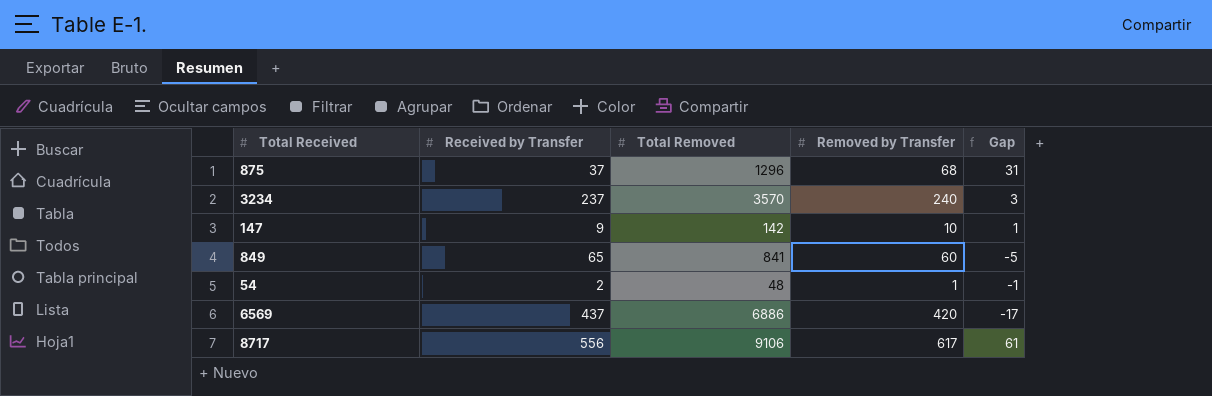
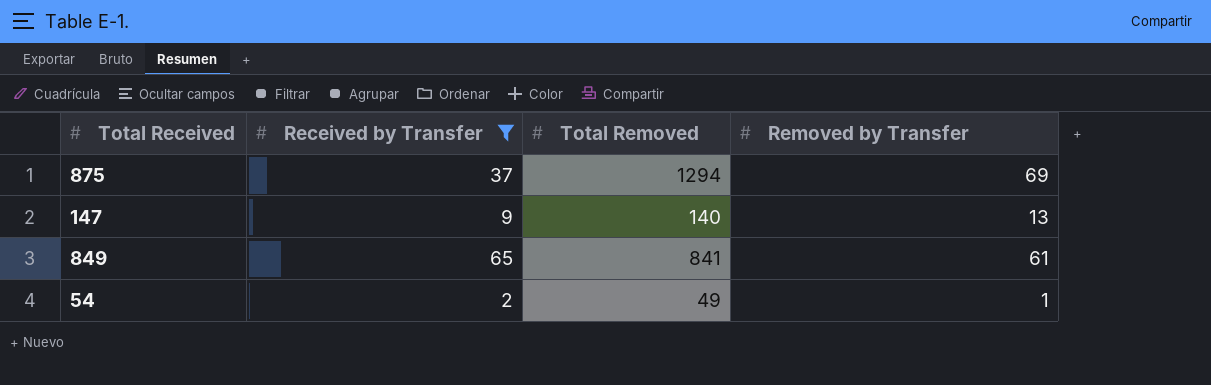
filter: none -> Received by Transfer <= 65
column Gap | formula: [Removed by Transfer] - [Received by Transfer] -> none
875 | Total Removed: 1296 -> 1294
875 | Removed by Transfer: 68 -> 69
147 | Total Removed: 142 -> 140
147 | Removed by Transfer: 10 -> 13
849 | Removed by Transfer: 60 -> 61
54 | Total Removed: 48 -> 49

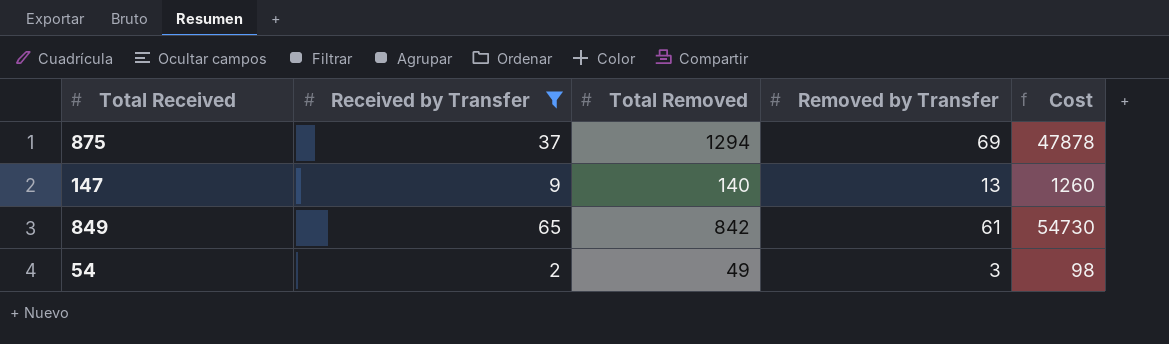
column Cost | formula: none -> [Received by Transfer] * [Total Removed]
849 | Total Removed: 841 -> 842
54 | Removed by Transfer: 1 -> 3

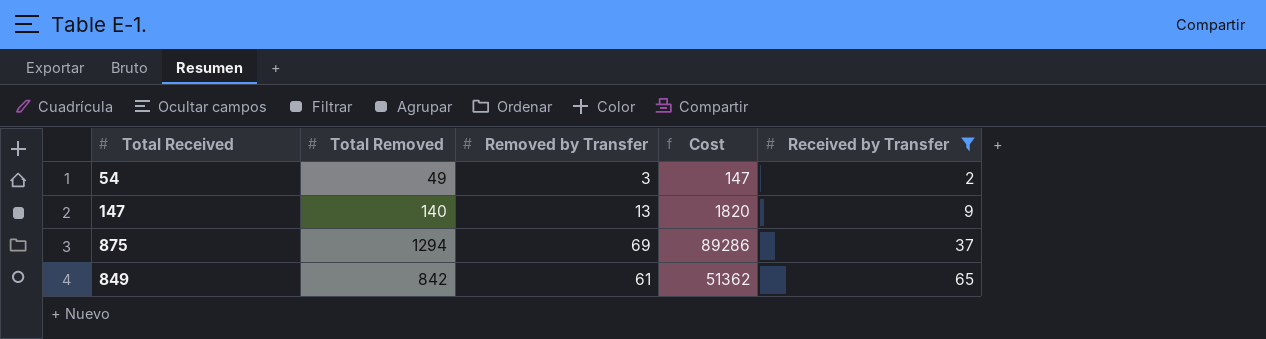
row order: none -> Received by Transfer ascending
column Cost | formula: [Received by Transfer] * [Total Removed] -> [Total Removed] * [Removed by Transfer]
column Received by Transfer | position: 2 -> 5

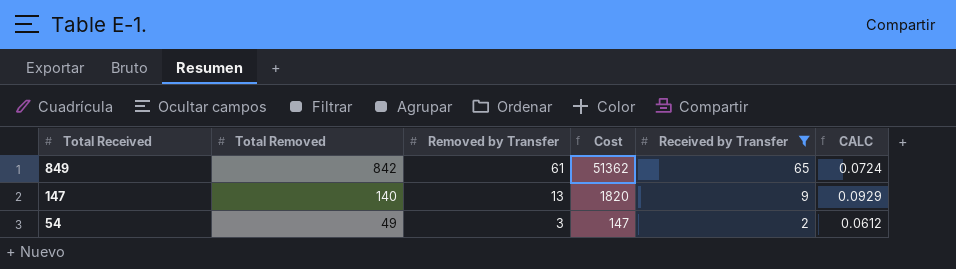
row order: Received by Transfer ascending -> Total Received descending
column CALC | formula: none -> [Removed by Transfer] / [Total Removed]
row 875: 1294 | 69 | 89286 | 37 -> none

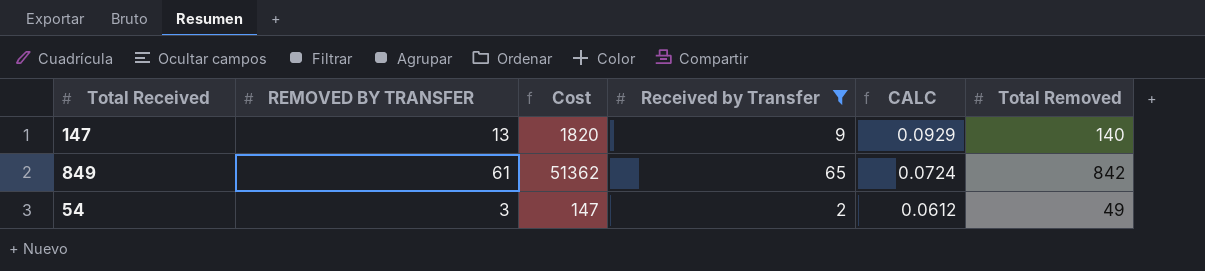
row order: Total Received descending -> CALC descending
column name: Removed by Transfer -> REMOVED BY TRANSFER
column Total Removed | position: 2 -> 6

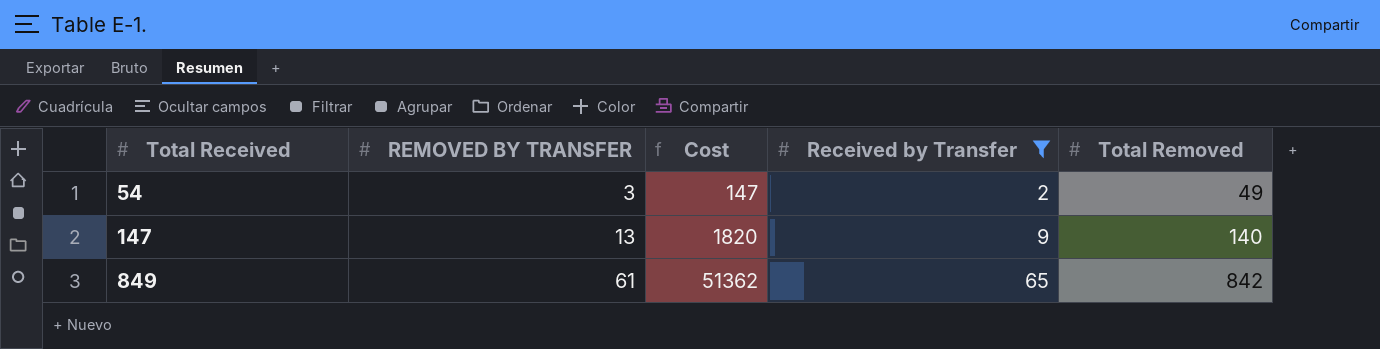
row order: CALC descending -> Total Received ascending
column CALC | formula: [REMOVED BY TRANSFER] / [Total Removed] -> none

